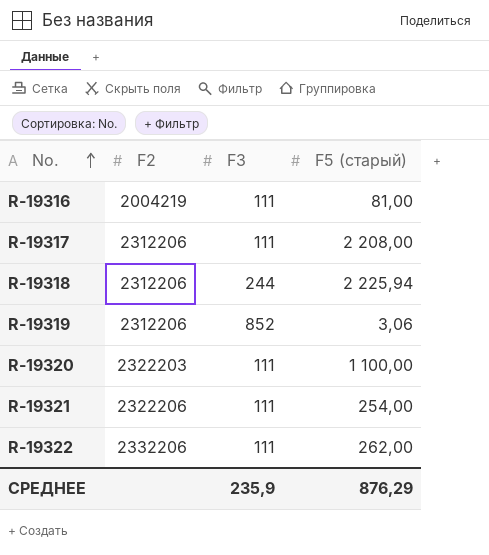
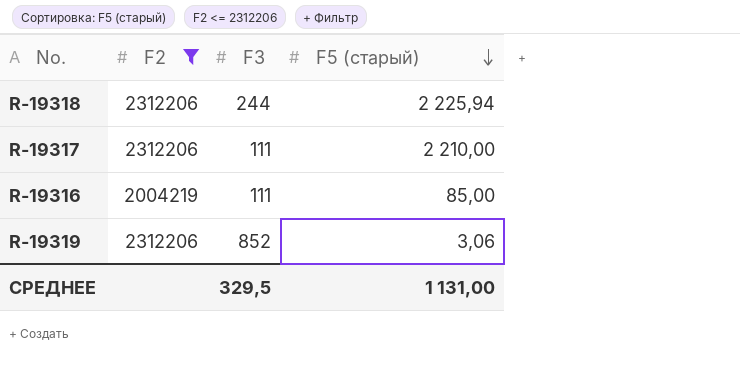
filter: none -> F2 <= 2312206
row order: No. ascending -> F5 (старый) descending
R-19317 | F5 (старый): 2 208,00 -> 2 210,00
R-19316 | F5 (старый): 81,00 -> 85,00
СРЕДНЕЕ | F3: 235,9 -> 329,5
СРЕДНЕЕ | F5 (старый): 876,29 -> 1 131,00

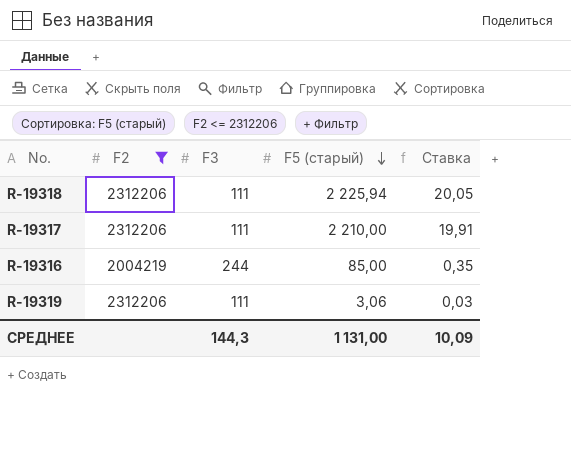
column Ставка | formula: none -> [F5 (старый)] / [F3]
R-19318 | F3: 244 -> 111
R-19316 | F3: 111 -> 244
R-19319 | F3: 852 -> 111
СРЕДНЕЕ | F3: 329,5 -> 144,3

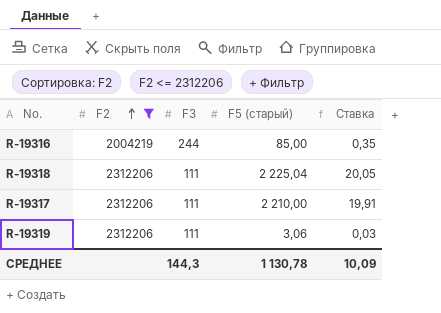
row order: F5 (старый) descending -> F2 ascending
R-19318 | F5 (старый): 2 225,94 -> 2 225,04
СРЕДНЕЕ | F5 (старый): 1 131,00 -> 1 130,78

